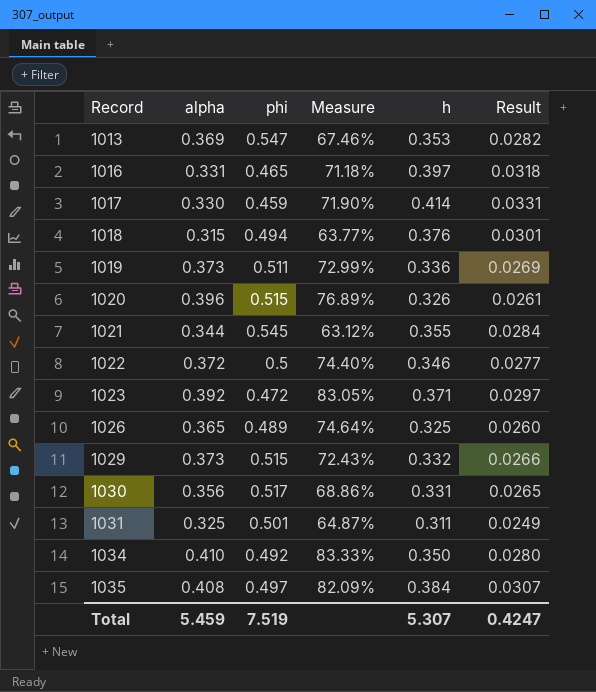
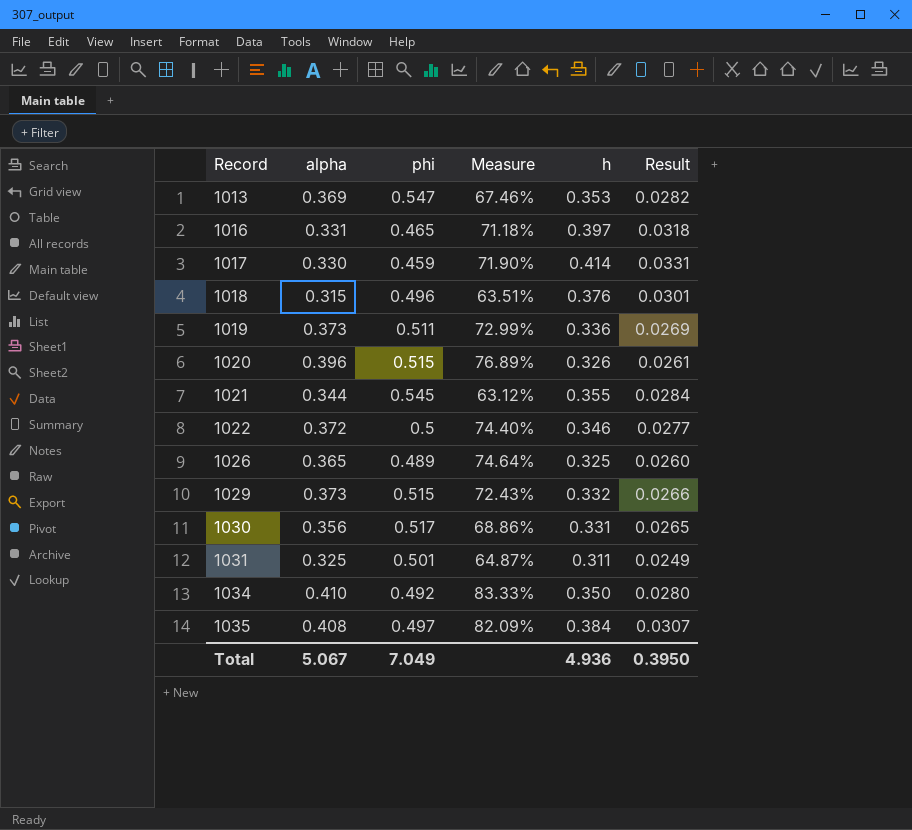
row 1023: 0.392 | 0.472 | 83.05% | 0.371 | 0.0297 -> none
1018 | phi: 0.494 -> 0.496
1018 | Measure: 63.77% -> 63.51%
Total | alpha: 5.459 -> 5.067
Total | phi: 7.519 -> 7.049
Total | h: 5.307 -> 4.936
Total | Result: 0.4247 -> 0.3950

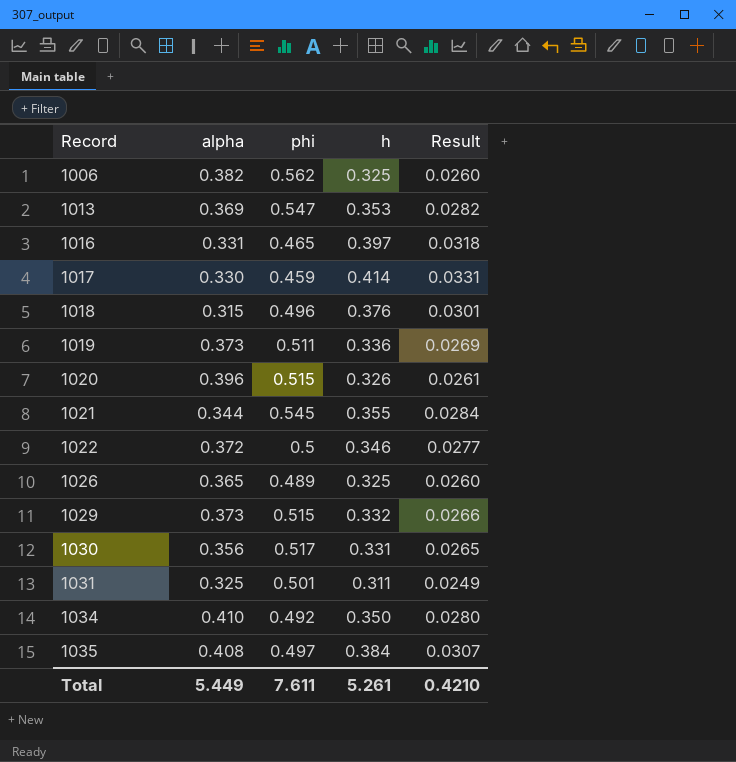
column Measure | formula: [alpha] / [phi] -> none
row 1006: none -> 0.382 | 0.562 | 0.325 | 0.0260
Total | alpha: 5.067 -> 5.449
Total | phi: 7.049 -> 7.611
Total | h: 4.936 -> 5.261
Total | Result: 0.3950 -> 0.4210

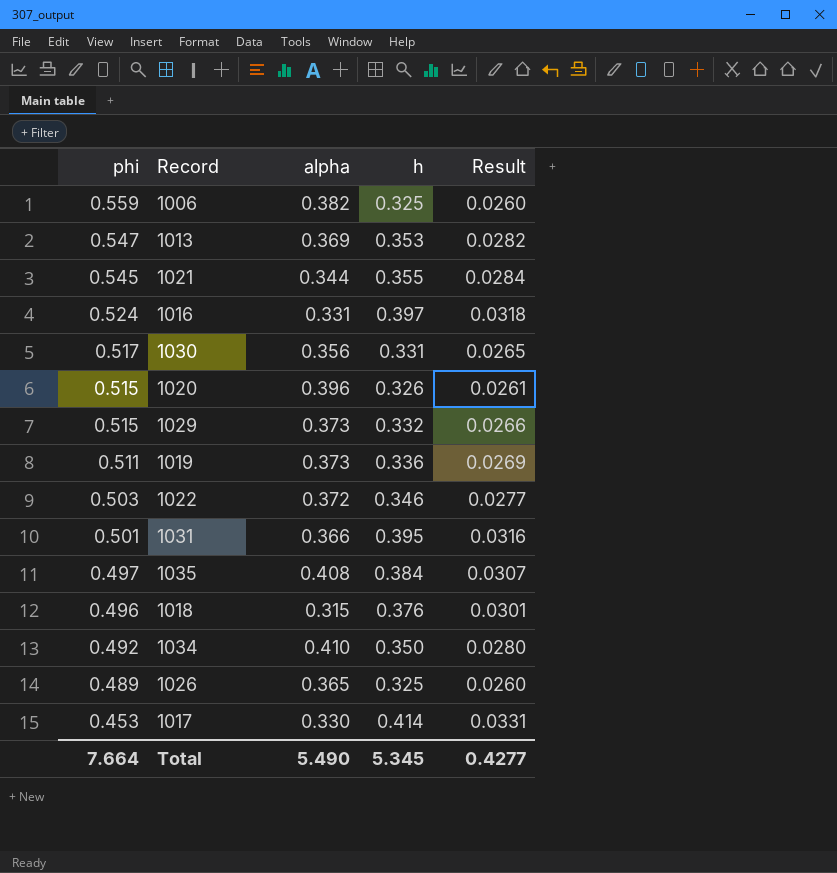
row order: Record ascending -> phi descending
column phi | position: 3 -> 1
1006 | phi: 0.562 -> 0.559
1016 | phi: 0.465 -> 0.524
1022 | phi: 0.5 -> 0.503
1031 | alpha: 0.325 -> 0.366
1031 | h: 0.311 -> 0.395
1031 | Result: 0.0249 -> 0.0316
1017 | phi: 0.459 -> 0.453
Total | phi: 7.611 -> 7.664
Total | alpha: 5.449 -> 5.490
Total | h: 5.261 -> 5.345
Total | Result: 0.4210 -> 0.4277

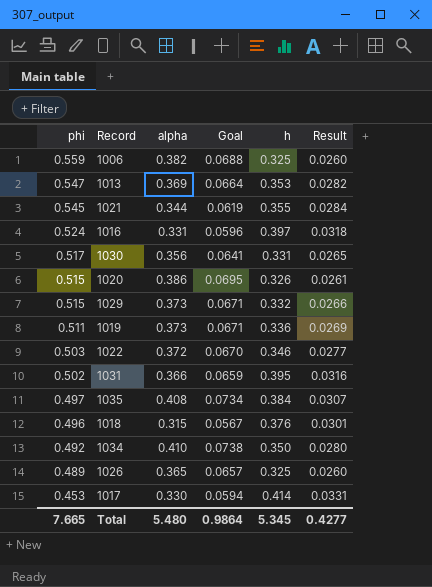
column Goal | formula: none -> [alpha] * 0.18
1020 | alpha: 0.396 -> 0.386
1031 | phi: 0.501 -> 0.502
Total | phi: 7.664 -> 7.665
Total | alpha: 5.490 -> 5.480

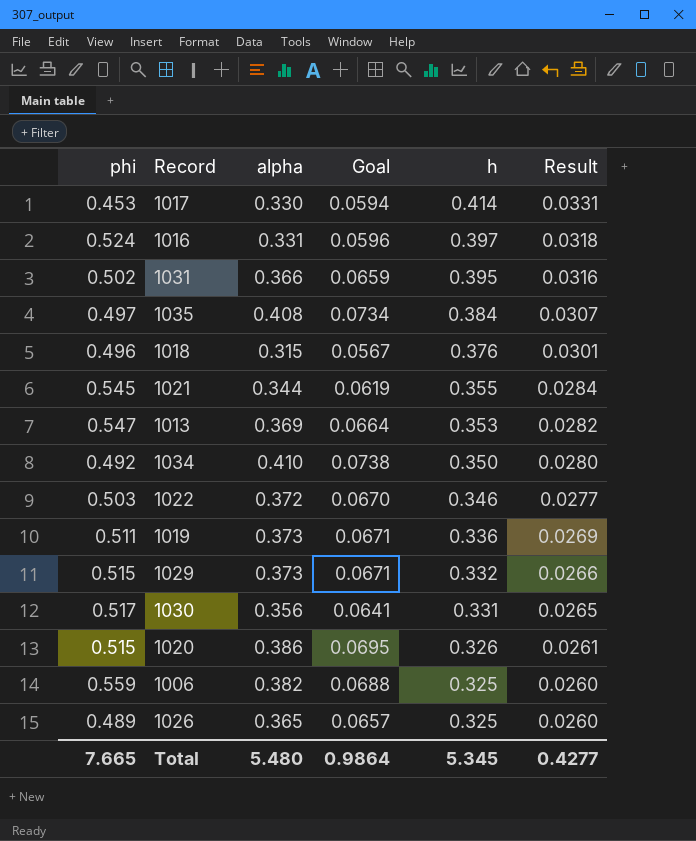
row order: phi descending -> h descending

